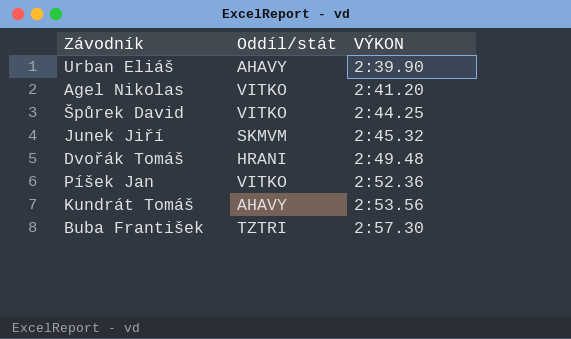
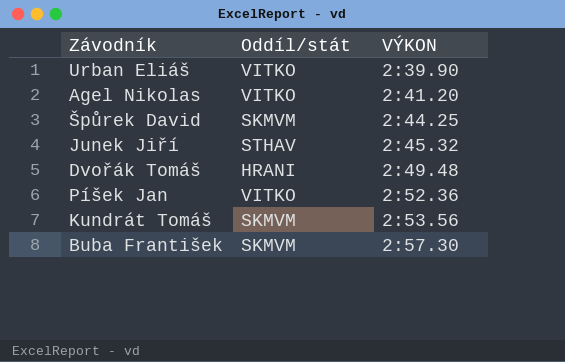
Urban Eliáš | Oddíl/stát: AHAVY -> VITKO
Špůrek David | Oddíl/stát: VITKO -> SKMVM
Junek Jiří | Oddíl/stát: SKMVM -> STHAV
Kundrát Tomáš | Oddíl/stát: AHAVY -> SKMVM
Buba František | Oddíl/stát: TZTRI -> SKMVM

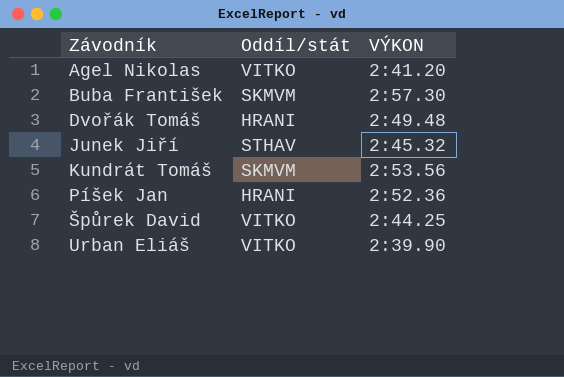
row order: VÝKON ascending -> Závodník ascending
Píšek Jan | Oddíl/stát: VITKO -> HRANI
Špůrek David | Oddíl/stát: SKMVM -> VITKO

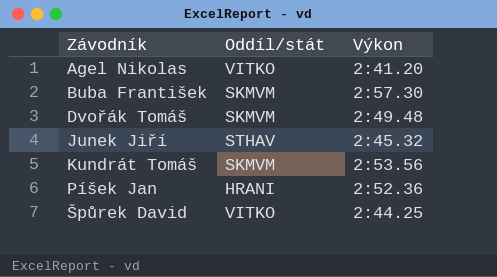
column name: VÝKON -> Výkon
row Urban Eliáš: VITKO | 2:39.90 -> none
Dvořák Tomáš | Oddíl/stát: HRANI -> SKMVM

